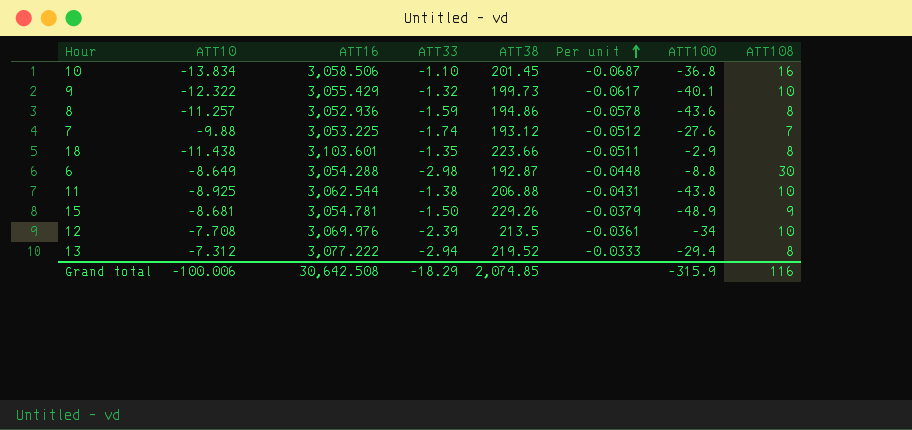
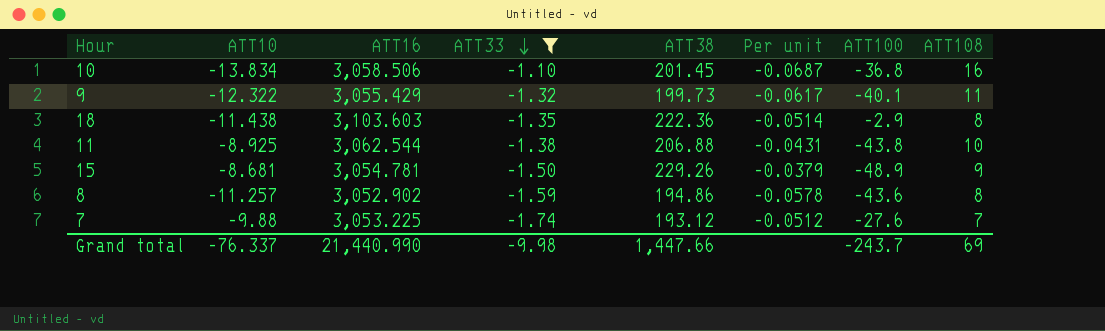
filter: none -> ATT33 >= -1.74
row order: Per unit ascending -> ATT33 descending
9 | ATT108: 10 -> 11
18 | ATT16: 3,103.601 -> 3,103.603
18 | ATT38: 223.66 -> 222.36
18 | Per unit: -0.0511 -> -0.0514
8 | ATT16: 3,052.936 -> 3,052.902
Grand total | ATT10: -100.006 -> -76.337
Grand total | ATT16: 30,642.508 -> 21,440.990
Grand total | ATT33: -18.29 -> -9.98
Grand total | ATT38: 2,074.85 -> 1,447.66
Grand total | ATT100: -315.9 -> -243.7
Grand total | ATT108: 116 -> 69

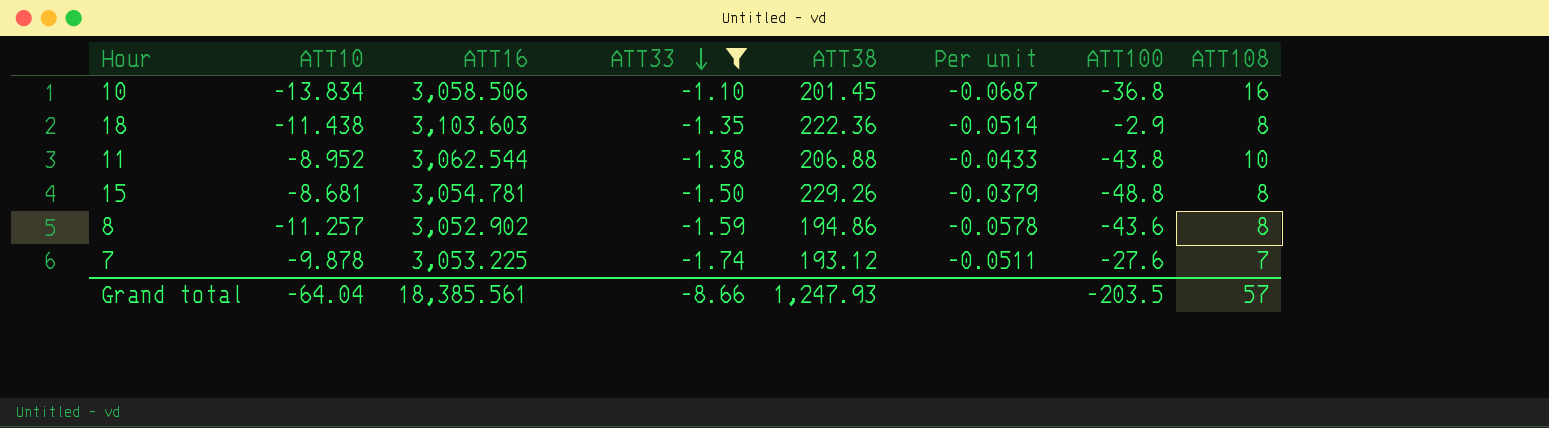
row 9: -12.322 | 3,055.429 | -1.32 | 199.73 | -0.0617 | -40.1 | 11 -> none
11 | ATT10: -8.925 -> -8.952
11 | Per unit: -0.0431 -> -0.0433
15 | ATT100: -48.9 -> -48.8
15 | ATT108: 9 -> 8
7 | ATT10: -9.88 -> -9.878
7 | Per unit: -0.0512 -> -0.0511
Grand total | ATT10: -76.337 -> -64.04
Grand total | ATT16: 21,440.990 -> 18,385.561
Grand total | ATT33: -9.98 -> -8.66
Grand total | ATT38: 1,447.66 -> 1,247.93
Grand total | ATT100: -243.7 -> -203.5
Grand total | ATT108: 69 -> 57

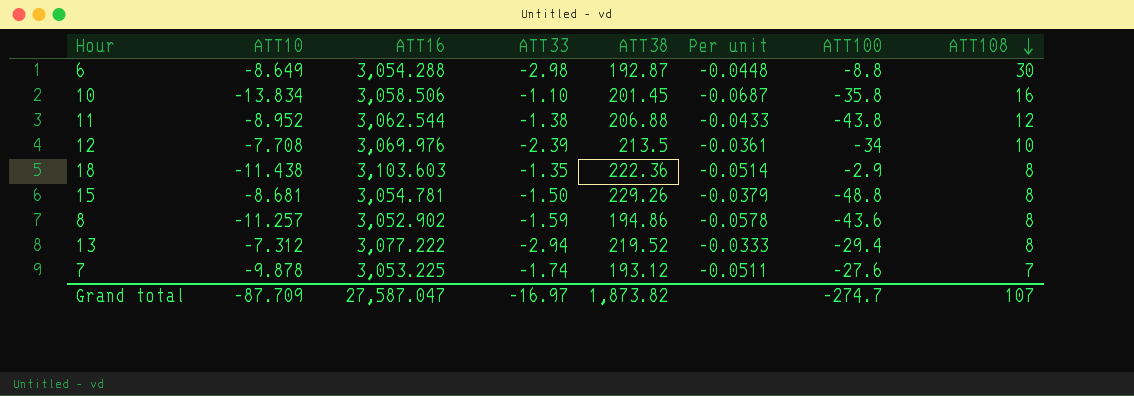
filter: ATT33 >= -1.74 -> none
row order: ATT33 descending -> ATT108 descending
10 | ATT100: -36.8 -> -35.8
11 | ATT108: 10 -> 12
Grand total | ATT10: -64.04 -> -87.709
Grand total | ATT16: 18,385.561 -> 27,587.047
Grand total | ATT33: -8.66 -> -16.97
Grand total | ATT38: 1,247.93 -> 1,873.82
Grand total | ATT100: -203.5 -> -274.7
Grand total | ATT108: 57 -> 107

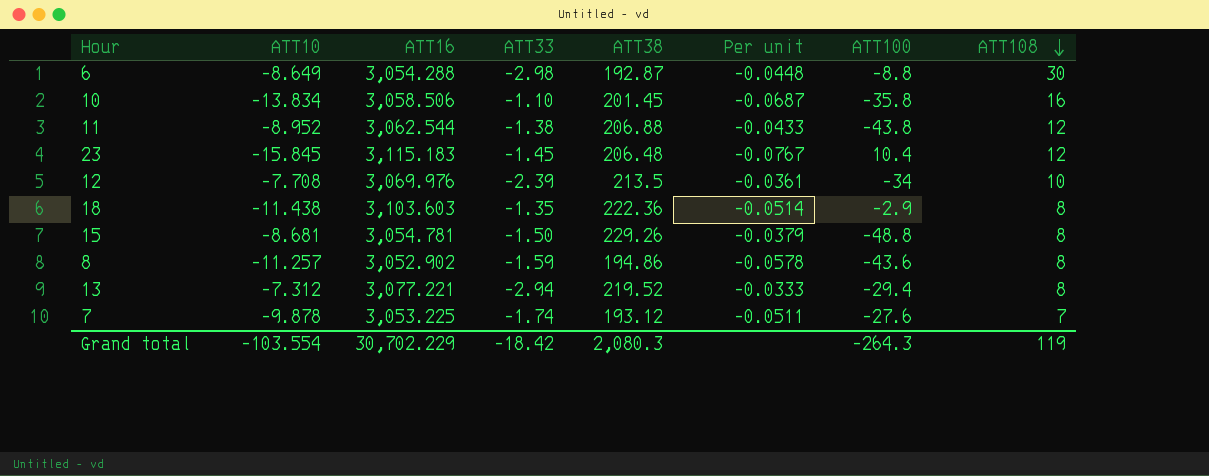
row 23: none -> -15.845 | 3,115.183 | -1.45 | 206.48 | -0.0767 | 10.4 | 12
13 | ATT16: 3,077.222 -> 3,077.221
Grand total | ATT10: -87.709 -> -103.554
Grand total | ATT16: 27,587.047 -> 30,702.229
Grand total | ATT33: -16.97 -> -18.42
Grand total | ATT38: 1,873.82 -> 2,080.3
Grand total | ATT100: -274.7 -> -264.3
Grand total | ATT108: 107 -> 119

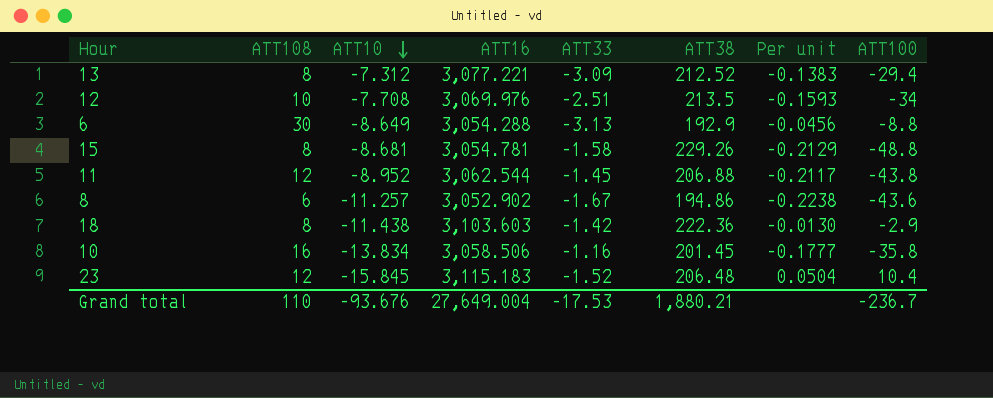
row order: ATT108 descending -> ATT10 descending
column ATT108 | position: 8 -> 2
column Per unit | formula: [ATT10] / [ATT38] -> [ATT100] / [ATT38]
row 7: -9.878 | 3,053.225 | -1.74 | 193.12 | -0.0511 | -27.6 | 7 -> none
13 | ATT33: -2.94 -> -3.09
13 | ATT38: 219.52 -> 212.52
12 | ATT33: -2.39 -> -2.51
6 | ATT33: -2.98 -> -3.13
6 | ATT38: 192.87 -> 192.9
15 | ATT33: -1.50 -> -1.58
11 | ATT33: -1.38 -> -1.45
8 | ATT108: 8 -> 6
8 | ATT33: -1.59 -> -1.67
18 | ATT33: -1.35 -> -1.42
10 | ATT33: -1.10 -> -1.16
23 | ATT33: -1.45 -> -1.52
Grand total | ATT108: 119 -> 110
Grand total | ATT10: -103.554 -> -93.676
Grand total | ATT16: 30,702.229 -> 27,649.004
Grand total | ATT33: -18.42 -> -17.53
Grand total | ATT38: 2,080.3 -> 1,880.21
Grand total | ATT100: -264.3 -> -236.7

